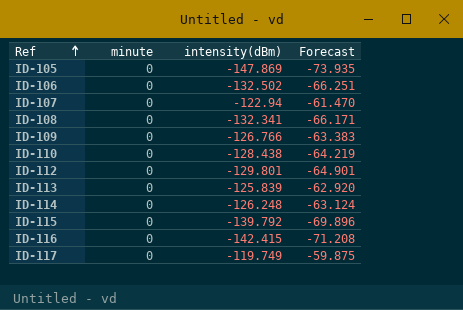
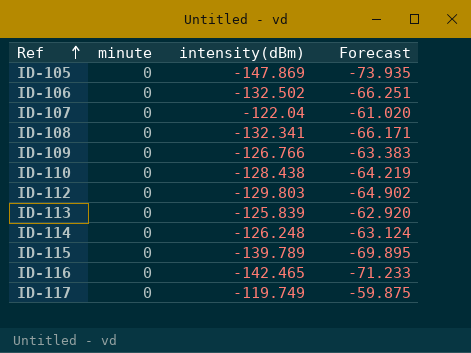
ID-107 | intensity(dBm): -122.94 -> -122.04
ID-107 | Forecast: -61.470 -> -61.020
ID-112 | intensity(dBm): -129.801 -> -129.803
ID-112 | Forecast: -64.901 -> -64.902
ID-115 | intensity(dBm): -139.792 -> -139.789
ID-115 | Forecast: -69.896 -> -69.895
ID-116 | intensity(dBm): -142.415 -> -142.465
ID-116 | Forecast: -71.208 -> -71.233

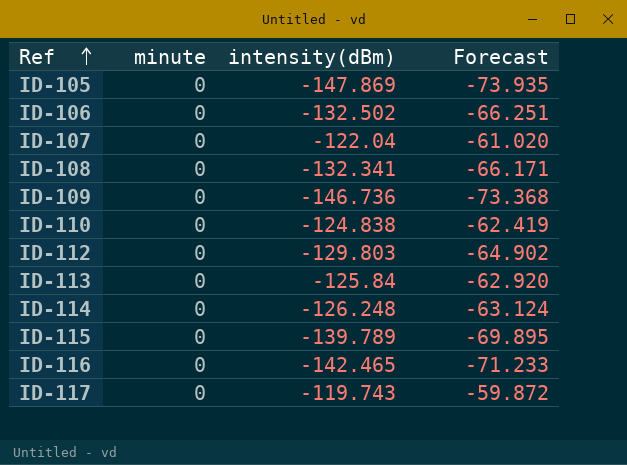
ID-109 | intensity(dBm): -126.766 -> -146.736
ID-109 | Forecast: -63.383 -> -73.368
ID-110 | intensity(dBm): -128.438 -> -124.838
ID-110 | Forecast: -64.219 -> -62.419
ID-113 | intensity(dBm): -125.839 -> -125.84
ID-117 | intensity(dBm): -119.749 -> -119.743
ID-117 | Forecast: -59.875 -> -59.872

